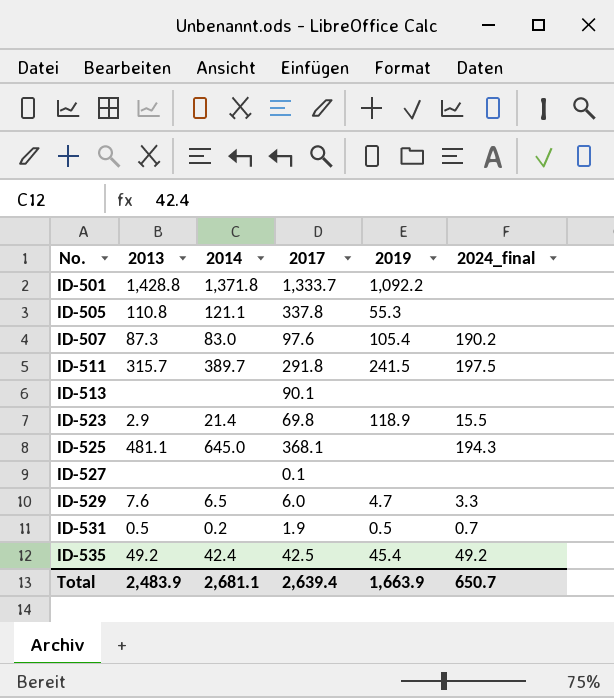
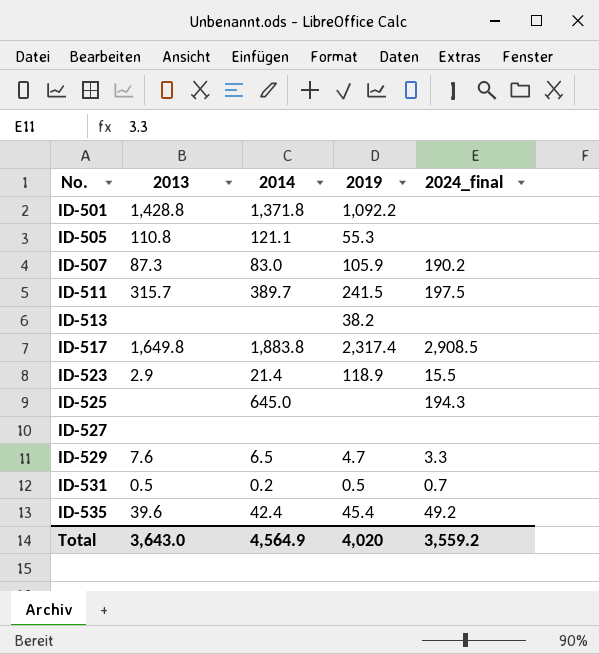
column 2017 | position: 4 -> none
ID-507 | 2019: 105.4 -> 105.9
ID-513 | 2019: none -> 38.2
row ID-517: none -> 1,649.8 | 1,883.8 | 2,317.4 | 2,908.5
ID-525 | 2013: 481.1 -> none
ID-535 | 2013: 49.2 -> 39.6
Total | 2013: 2,483.9 -> 3,643.0
Total | 2014: 2,681.1 -> 4,564.9
Total | 2019: 1,663.9 -> 4,020
Total | 2024_final: 650.7 -> 3,559.2

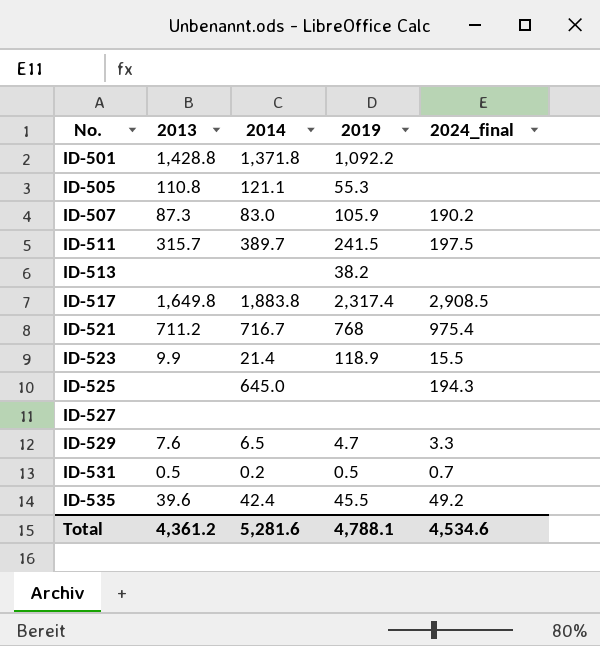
row ID-521: none -> 711.2 | 716.7 | 768 | 975.4
ID-523 | 2013: 2.9 -> 9.9
ID-535 | 2019: 45.4 -> 45.5
Total | 2013: 3,643.0 -> 4,361.2
Total | 2014: 4,564.9 -> 5,281.6
Total | 2019: 4,020 -> 4,788.1
Total | 2024_final: 3,559.2 -> 4,534.6

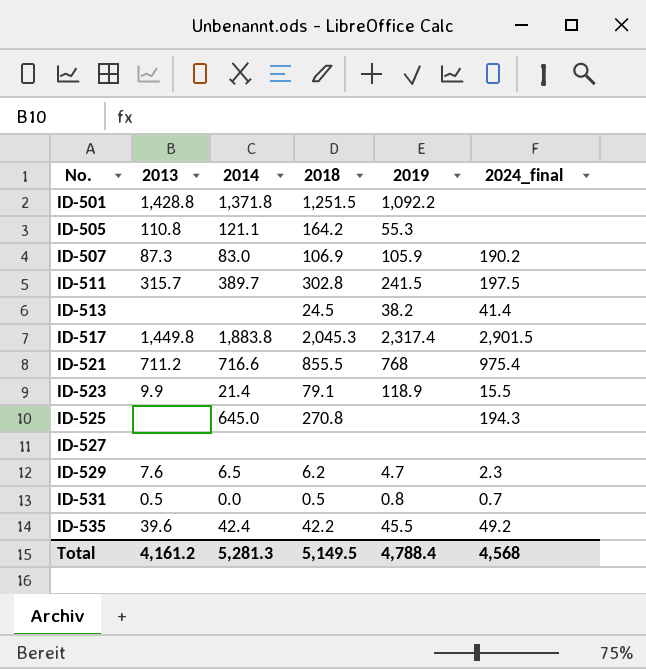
column 2018 | position: none -> 4
ID-513 | 2024_final: none -> 41.4
ID-517 | 2013: 1,649.8 -> 1,449.8
ID-517 | 2024_final: 2,908.5 -> 2,901.5
ID-521 | 2014: 716.7 -> 716.6
ID-529 | 2024_final: 3.3 -> 2.3
ID-531 | 2014: 0.2 -> 0.0
ID-531 | 2019: 0.5 -> 0.8
Total | 2013: 4,361.2 -> 4,161.2
Total | 2014: 5,281.6 -> 5,281.3
Total | 2019: 4,788.1 -> 4,788.4
Total | 2024_final: 4,534.6 -> 4,568

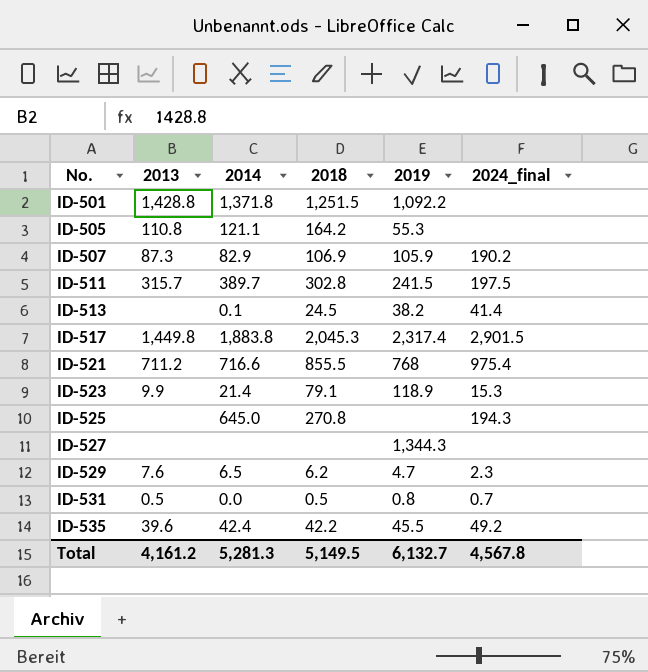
ID-507 | 2014: 83.0 -> 82.9
ID-513 | 2014: none -> 0.1
ID-523 | 2024_final: 15.5 -> 15.3
ID-527 | 2019: none -> 1,344.3
Total | 2019: 4,788.4 -> 6,132.7
Total | 2024_final: 4,568 -> 4,567.8

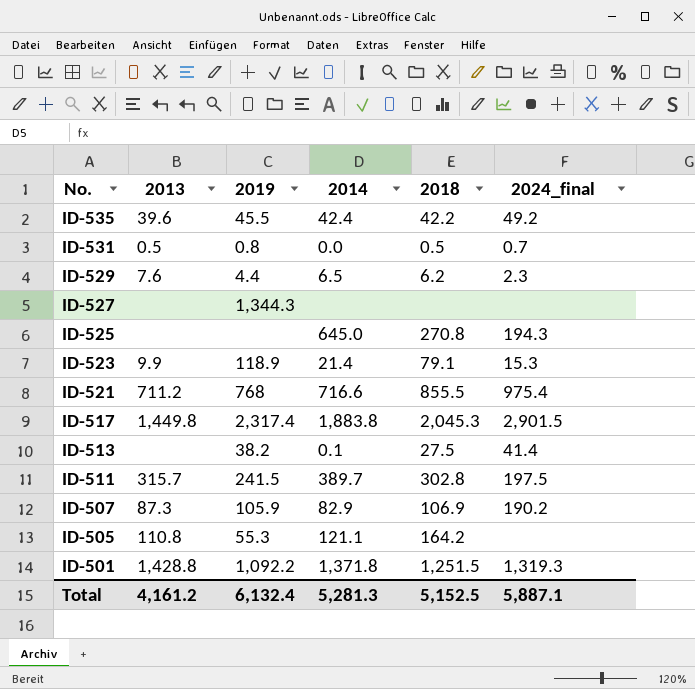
row order: No. ascending -> No. descending
column 2019 | position: 5 -> 3
ID-529 | 2019: 4.7 -> 4.4
ID-513 | 2018: 24.5 -> 27.5
ID-501 | 2024_final: none -> 1,319.3
Total | 2019: 6,132.7 -> 6,132.4
Total | 2018: 5,149.5 -> 5,152.5
Total | 2024_final: 4,567.8 -> 5,887.1

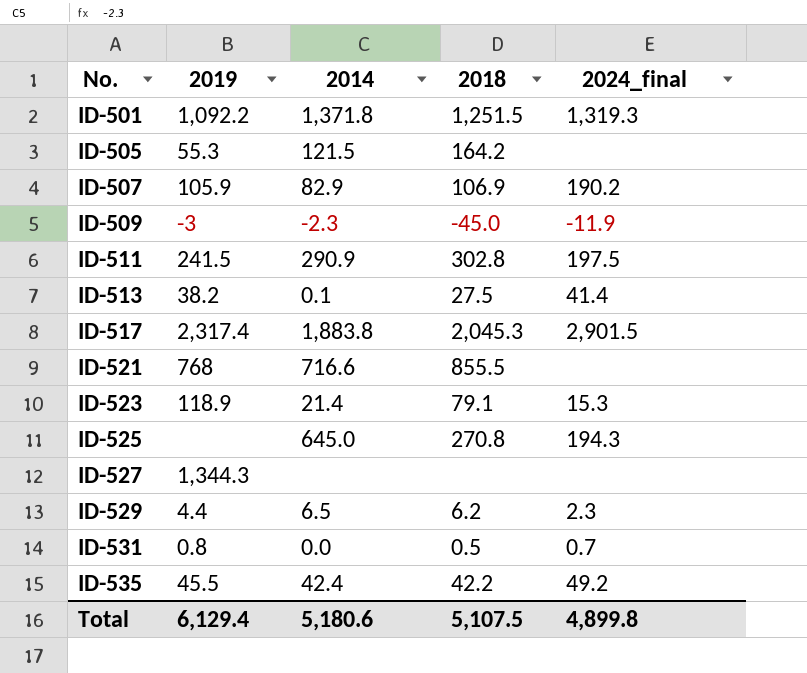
row order: No. descending -> No. ascending
column 2013 | position: 2 -> none
ID-505 | 2014: 121.1 -> 121.5
row ID-509: none -> -3 | -2.3 | -45.0 | -11.9
ID-511 | 2014: 389.7 -> 290.9
ID-521 | 2024_final: 975.4 -> none
Total | 2019: 6,132.4 -> 6,129.4
Total | 2014: 5,281.3 -> 5,180.6
Total | 2018: 5,152.5 -> 5,107.5
Total | 2024_final: 5,887.1 -> 4,899.8

